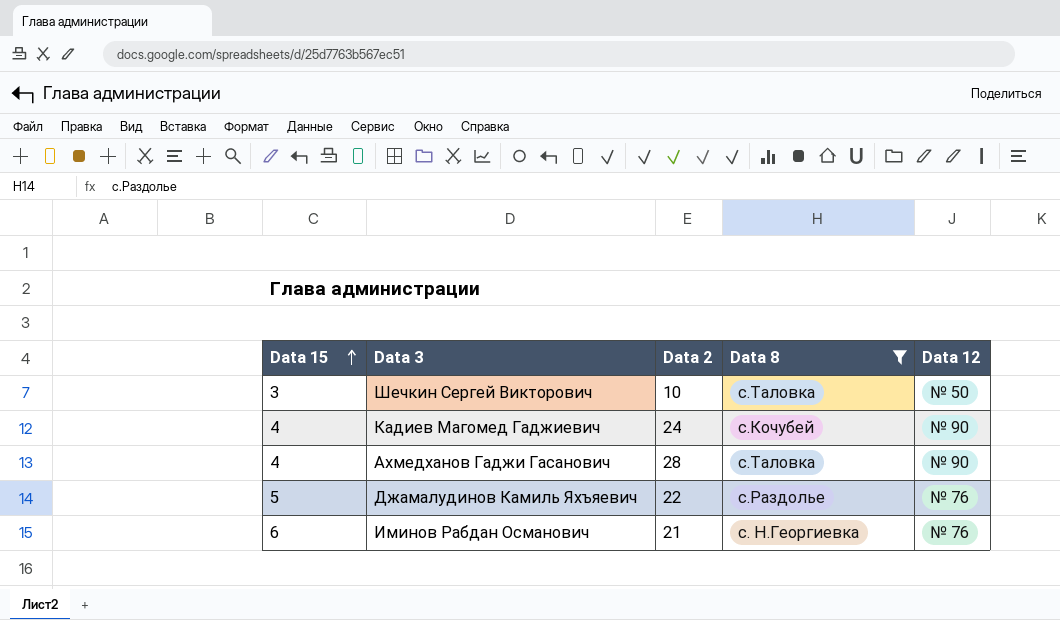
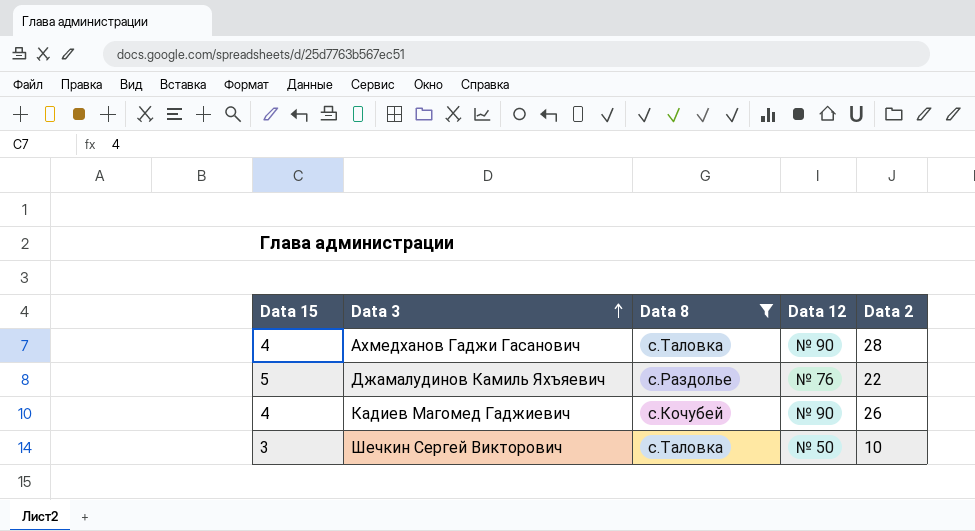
row order: Data 15 ascending -> Data 3 ascending
column Data 2 | position: 3 -> 5
row Иминов Рабдан Османович: 6 | 21 | с. Н.Георгиевка | № 76 -> none
Кадиев Магомед Гаджиевич | Data 2: 24 -> 26

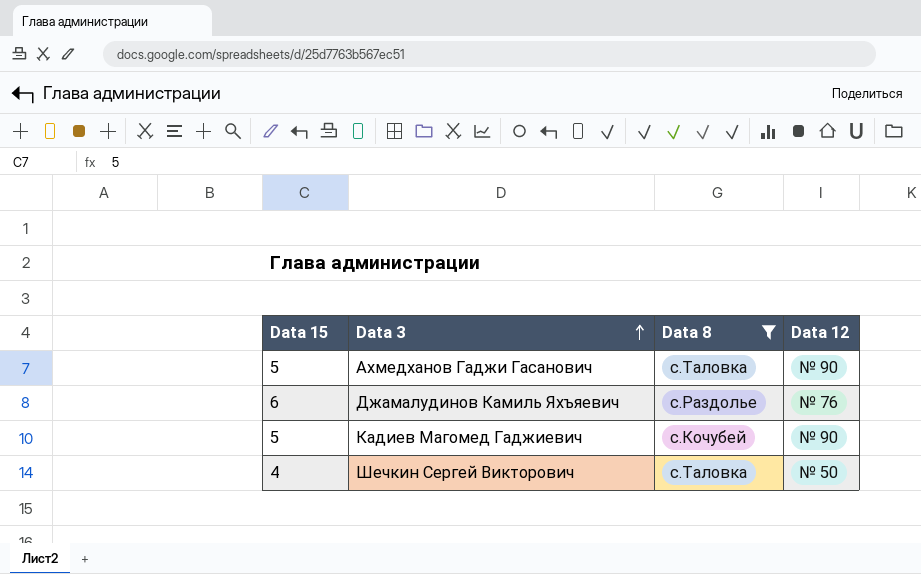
column Data 2 | position: 5 -> none
Ахмедханов Гаджи Гасанович | Data 15: 4 -> 5
Джамалудинов Камиль Яхъяевич | Data 15: 5 -> 6
Кадиев Магомед Гаджиевич | Data 15: 4 -> 5
Шечкин Сергей Викторович | Data 15: 3 -> 4

